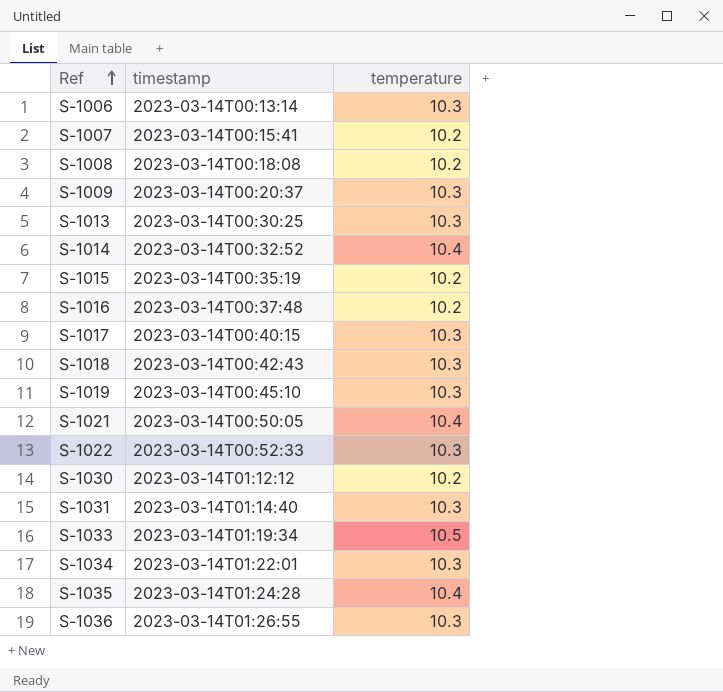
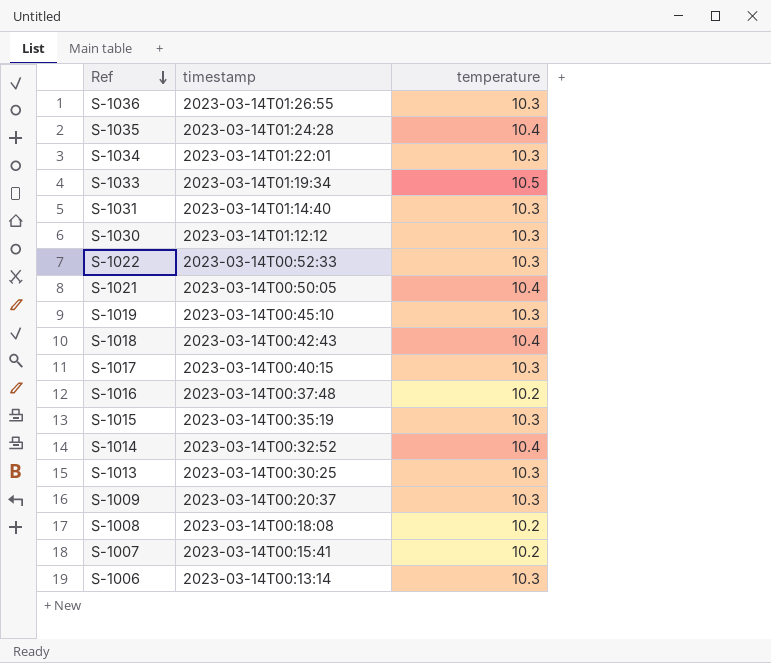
row order: Ref ascending -> Ref descending
S-1030 | temperature: 10.2 -> 10.3
S-1018 | temperature: 10.3 -> 10.4
S-1015 | temperature: 10.2 -> 10.3

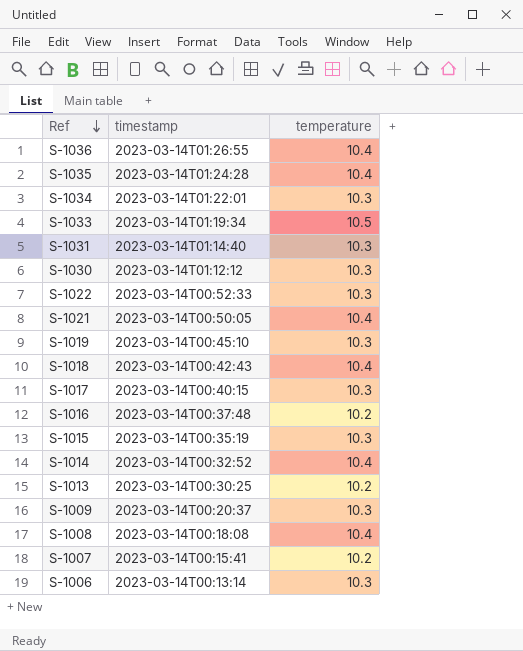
S-1036 | temperature: 10.3 -> 10.4
S-1013 | temperature: 10.3 -> 10.2
S-1008 | temperature: 10.2 -> 10.4

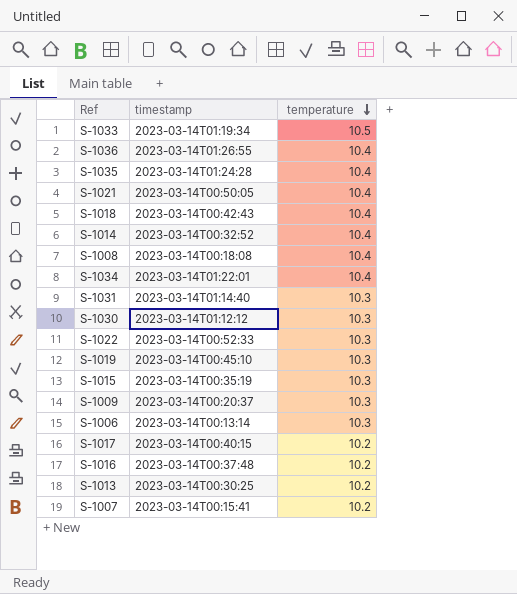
row order: Ref descending -> temperature descending
S-1034 | temperature: 10.3 -> 10.4
S-1017 | temperature: 10.3 -> 10.2

